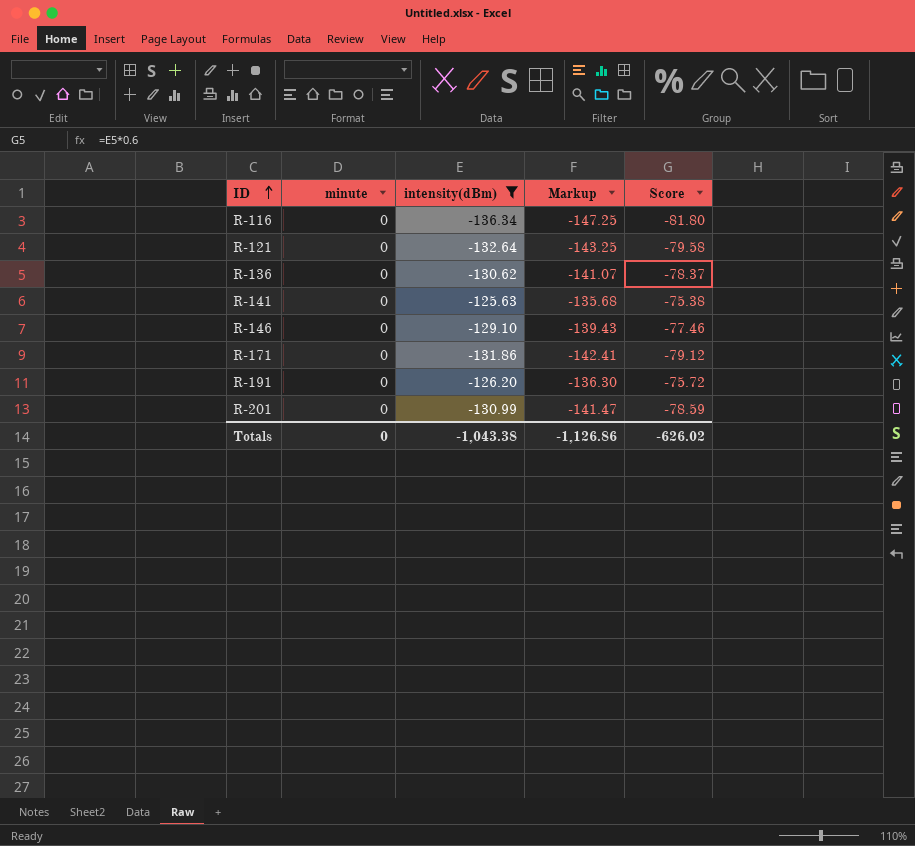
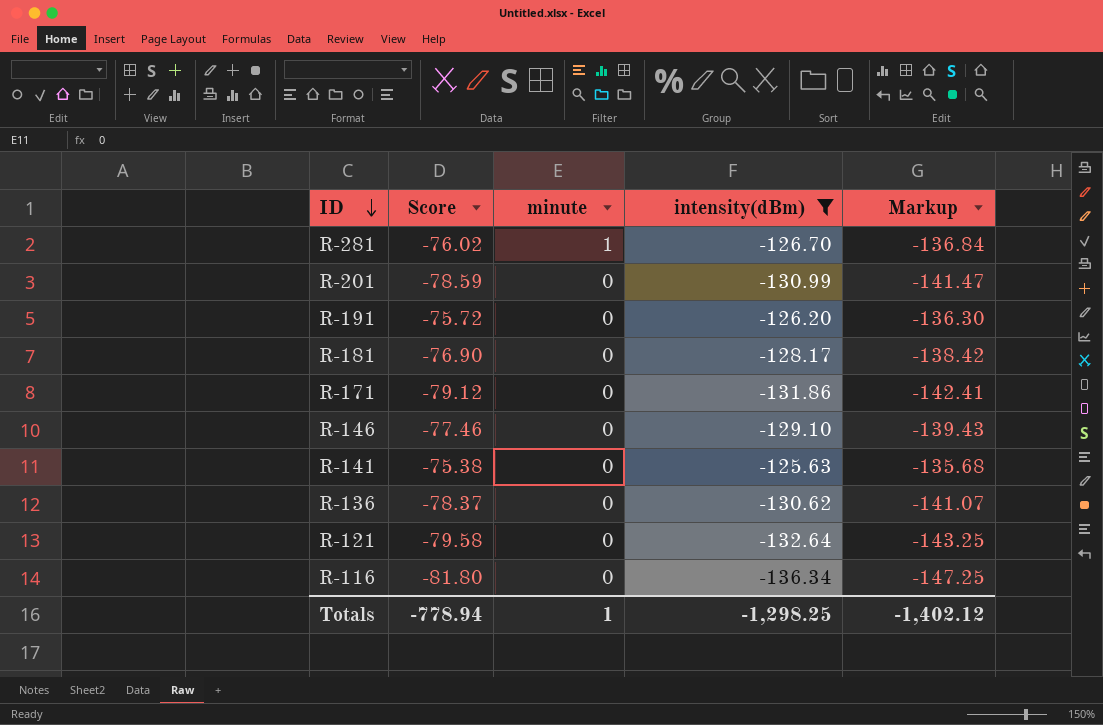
row order: ID ascending -> ID descending
column Score | position: 5 -> 2
row R-281: none -> -76.02 | 1 | -126.70 | -136.84
row R-181: none -> -76.90 | 0 | -128.17 | -138.42
Totals | Score: -626.02 -> -778.94
Totals | minute: 0 -> 1
Totals | intensity(dBm): -1,043.38 -> -1,298.25
Totals | Markup: -1,126.86 -> -1,402.12

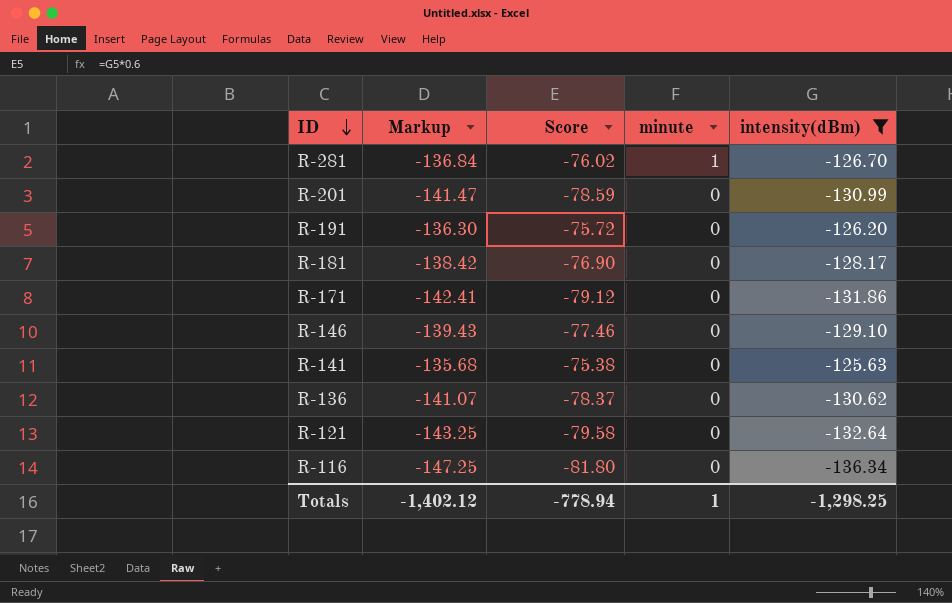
column Markup | position: 5 -> 2

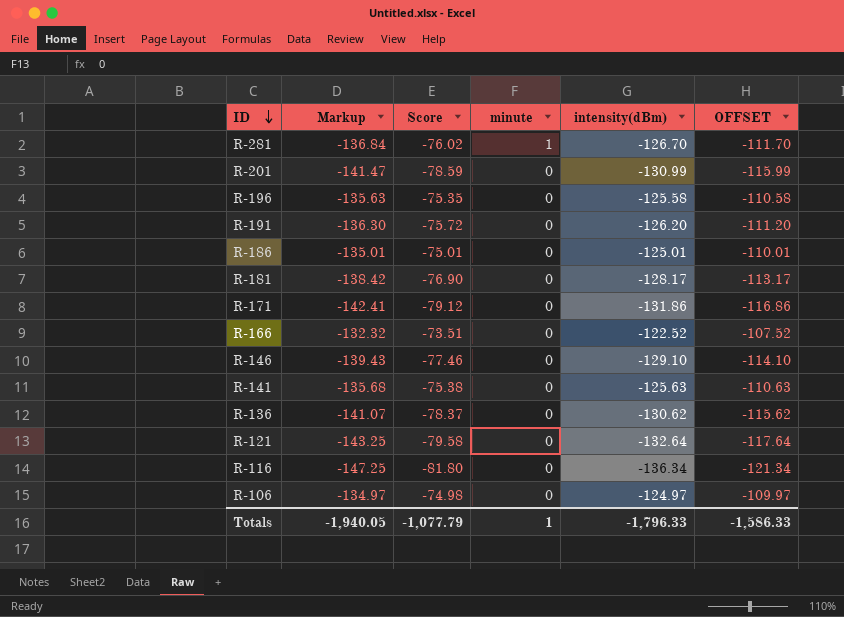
filter: intensity(dBm) <= -125.63 -> none
column OFFSET | formula: none -> [intensity(dBm)] + 15
Totals | Markup: -1,402.12 -> -1,940.05
Totals | Score: -778.94 -> -1,077.79
Totals | intensity(dBm): -1,298.25 -> -1,796.33

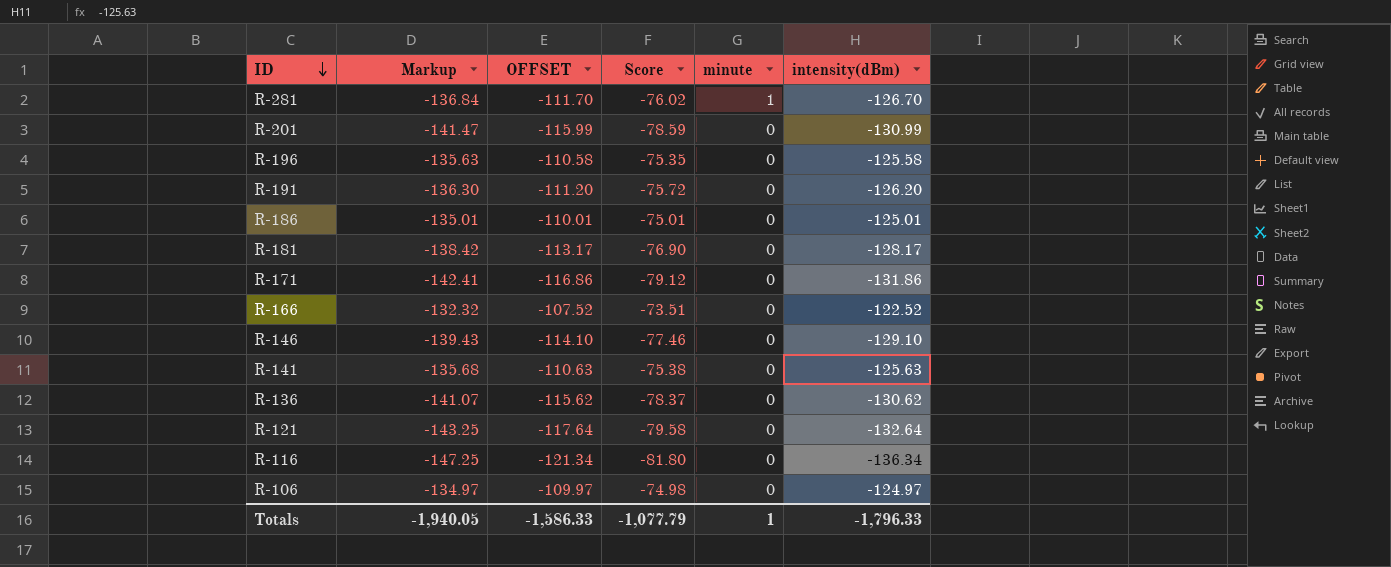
column OFFSET | position: 6 -> 3

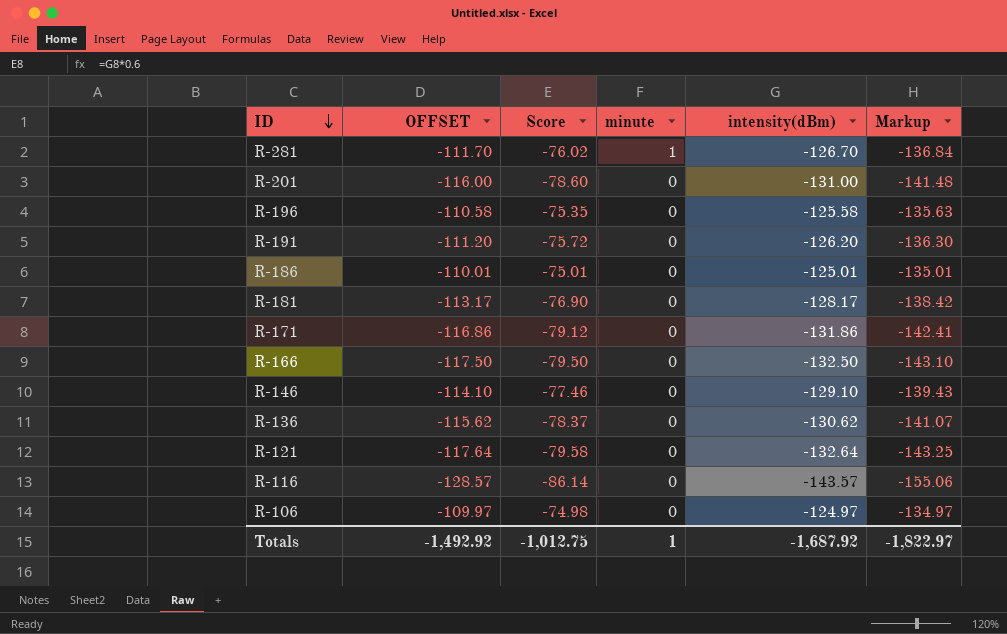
column Markup | position: 2 -> 6
row R-141: -135.68 | -110.63 | -75.38 | 0 | -125.63 -> none
R-201 | OFFSET: -115.99 -> -116.00
R-201 | Score: -78.59 -> -78.60
R-201 | intensity(dBm): -130.99 -> -131.00
R-201 | Markup: -141.47 -> -141.48
R-166 | OFFSET: -107.52 -> -117.50
R-166 | Score: -73.51 -> -79.50
R-166 | intensity(dBm): -122.52 -> -132.50
R-166 | Markup: -132.32 -> -143.10
R-116 | OFFSET: -121.34 -> -128.57
R-116 | Score: -81.80 -> -86.14
R-116 | intensity(dBm): -136.34 -> -143.57
R-116 | Markup: -147.25 -> -155.06
Totals | OFFSET: -1,586.33 -> -1,492.92
Totals | Score: -1,077.79 -> -1,012.75
Totals | intensity(dBm): -1,796.33 -> -1,687.92
Totals | Markup: -1,940.05 -> -1,822.97

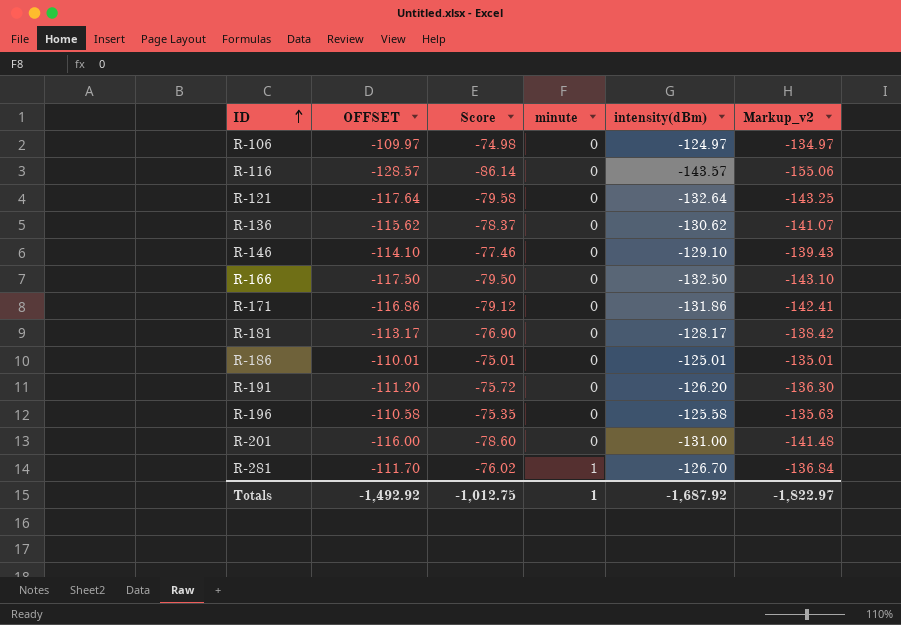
row order: ID descending -> ID ascending
column name: Markup -> Markup_v2

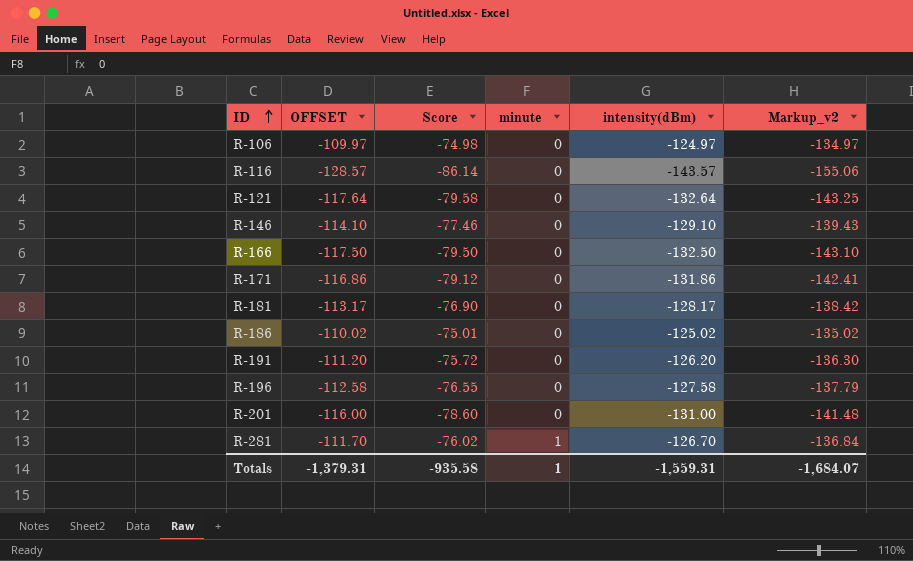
row R-136: -115.62 | -78.37 | 0 | -130.62 | -141.07 -> none
R-186 | OFFSET: -110.01 -> -110.02
R-186 | intensity(dBm): -125.01 -> -125.02
R-186 | Markup_v2: -135.01 -> -135.02
R-196 | OFFSET: -110.58 -> -112.58
R-196 | Score: -75.35 -> -76.55
R-196 | intensity(dBm): -125.58 -> -127.58
R-196 | Markup_v2: -135.63 -> -137.79
Totals | OFFSET: -1,492.92 -> -1,379.31
Totals | Score: -1,012.75 -> -935.58
Totals | intensity(dBm): -1,687.92 -> -1,559.31
Totals | Markup_v2: -1,822.97 -> -1,684.07

